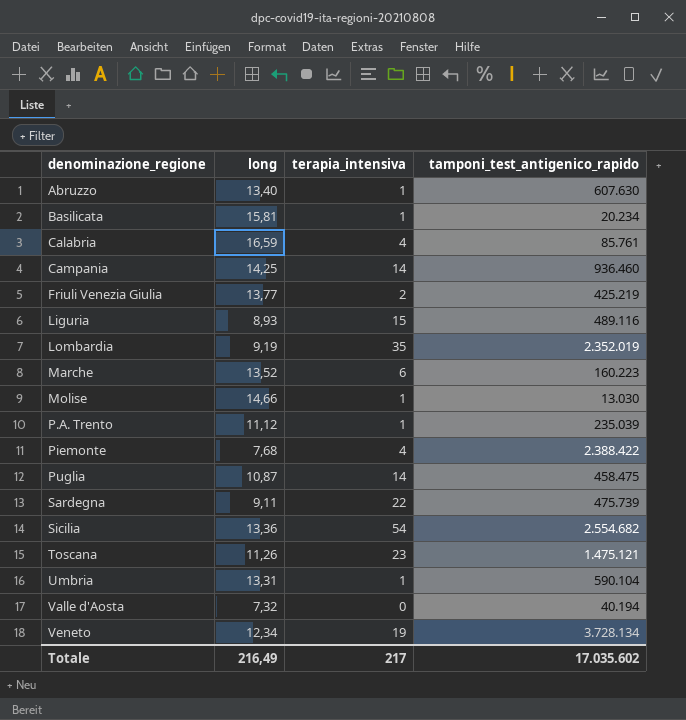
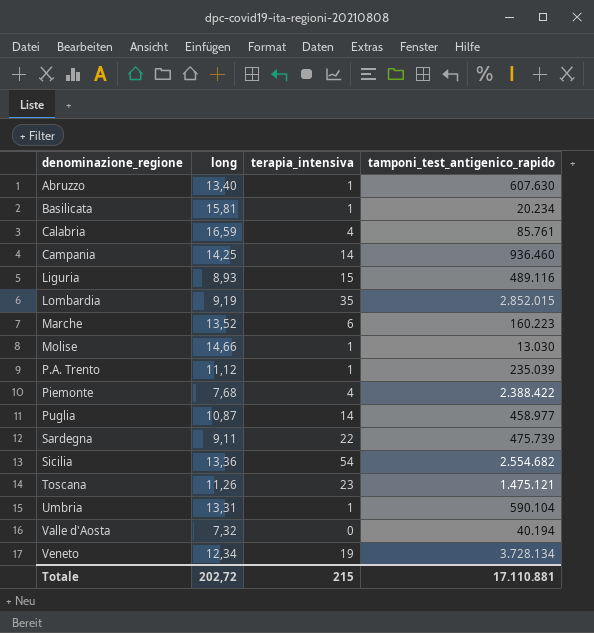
row Friuli Venezia Giulia: 13,77 | 2 | 425.219 -> none
Lombardia | tamponi_test_antigenico_rapido: 2.352.019 -> 2.852.015
Puglia | tamponi_test_antigenico_rapido: 458.475 -> 458.977
Totale | long: 216,49 -> 202,72
Totale | terapia_intensiva: 217 -> 215
Totale | tamponi_test_antigenico_rapido: 17.035.602 -> 17.110.881

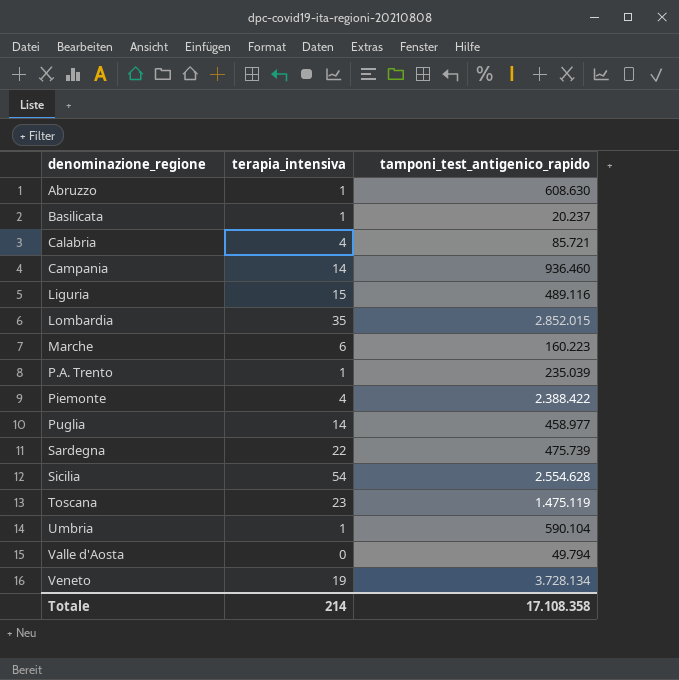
column long | position: 2 -> none
row Molise: 14,66 | 1 | 13.030 -> none
Abruzzo | tamponi_test_antigenico_rapido: 607.630 -> 608.630
Basilicata | tamponi_test_antigenico_rapido: 20.234 -> 20.237
Calabria | tamponi_test_antigenico_rapido: 85.761 -> 85.721
Sicilia | tamponi_test_antigenico_rapido: 2.554.682 -> 2.554.628
Toscana | tamponi_test_antigenico_rapido: 1.475.121 -> 1.475.119
Valle d'Aosta | tamponi_test_antigenico_rapido: 40.194 -> 49.794
Totale | terapia_intensiva: 215 -> 214
Totale | tamponi_test_antigenico_rapido: 17.110.881 -> 17.108.358

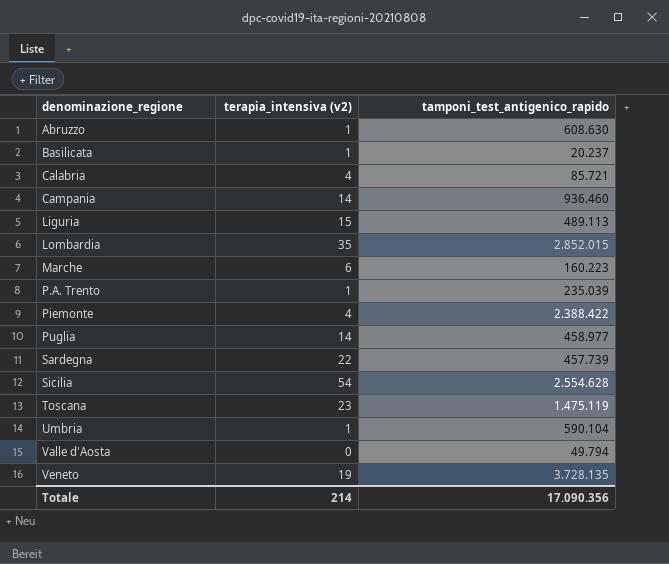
column name: terapia_intensiva -> terapia_intensiva (v2)
Liguria | tamponi_test_antigenico_rapido: 489.116 -> 489.113
Sardegna | tamponi_test_antigenico_rapido: 475.739 -> 457.739
Veneto | tamponi_test_antigenico_rapido: 3.728.134 -> 3.728.135
Totale | tamponi_test_antigenico_rapido: 17.108.358 -> 17.090.356

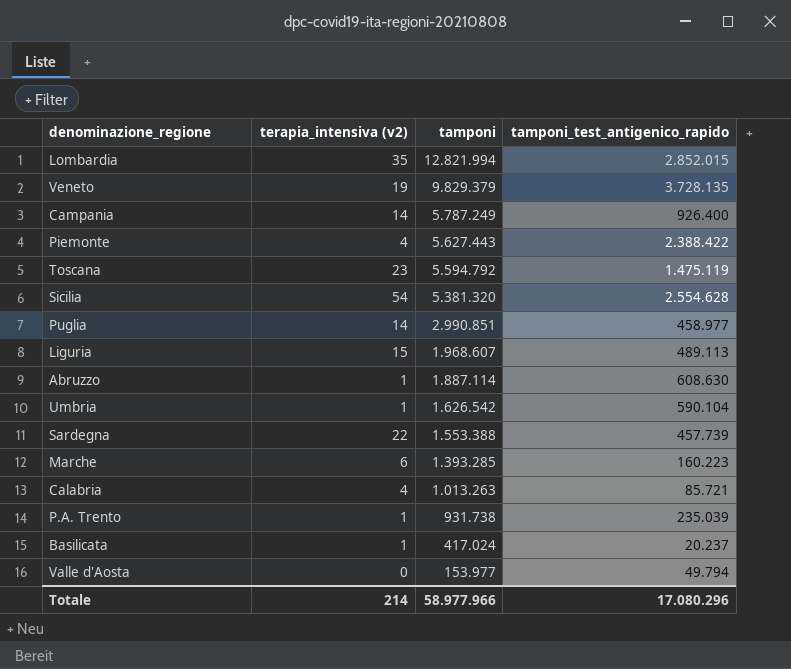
row order: denominazione_regione ascending -> tamponi descending
column tamponi | position: none -> 3
Campania | tamponi_test_antigenico_rapido: 936.460 -> 926.400
Totale | tamponi_test_antigenico_rapido: 17.090.356 -> 17.080.296

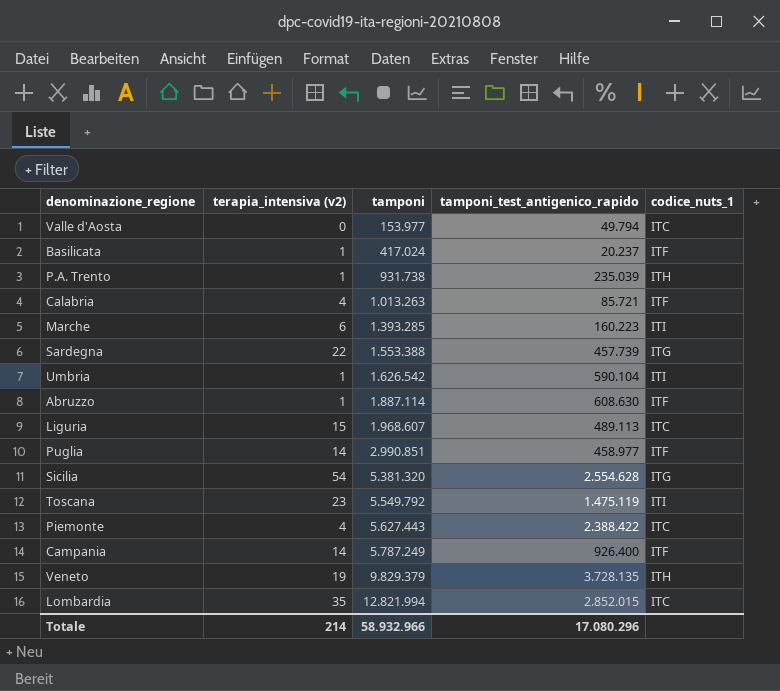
row order: tamponi descending -> tamponi ascending
column codice_nuts_1 | position: none -> 5
Toscana | tamponi: 5.594.792 -> 5.549.792
Totale | tamponi: 58.977.966 -> 58.932.966

